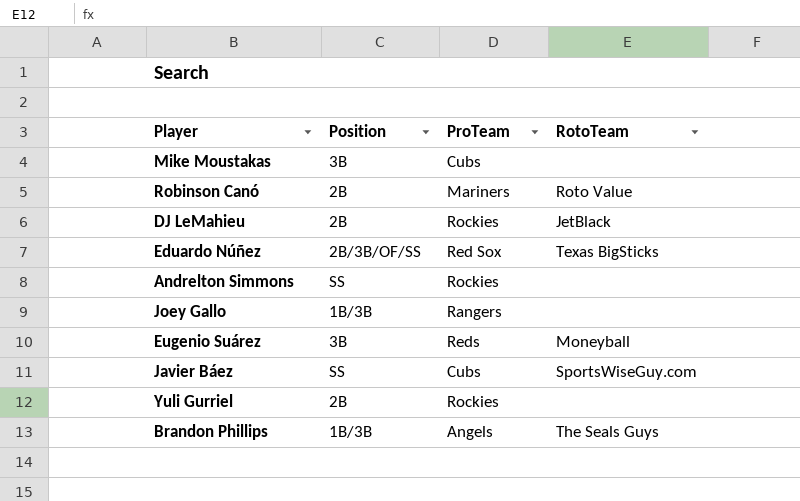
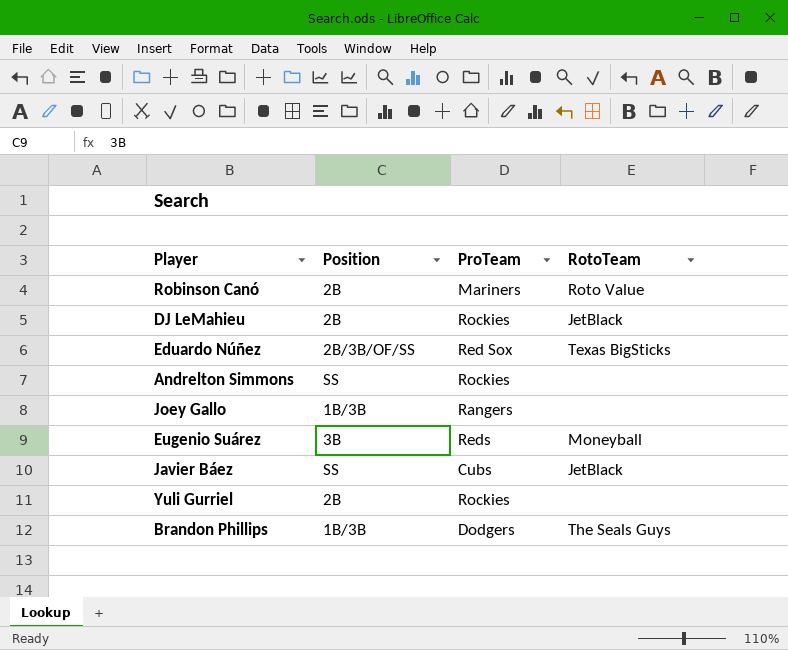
row Mike Moustakas: 3B | Cubs | none -> none
Javier Báez | RotoTeam: SportsWiseGuy.com -> JetBlack
Brandon Phillips | ProTeam: Angels -> Dodgers

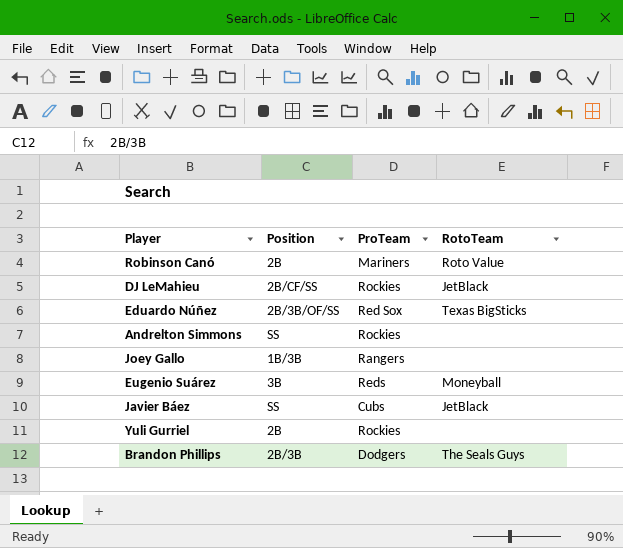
DJ LeMahieu | Position: 2B -> 2B/CF/SS
Brandon Phillips | Position: 1B/3B -> 2B/3B

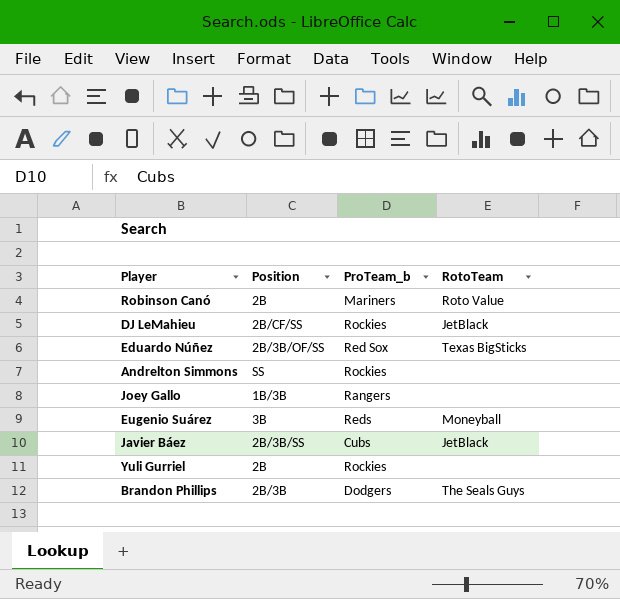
column name: ProTeam -> ProTeam_b
Javier Báez | Position: SS -> 2B/3B/SS

